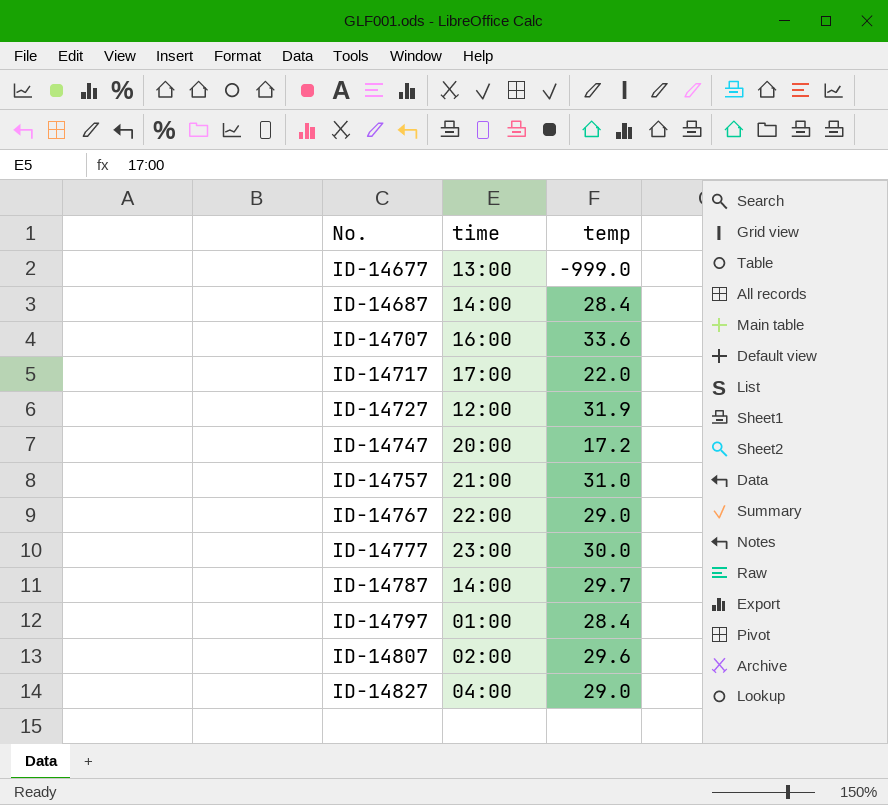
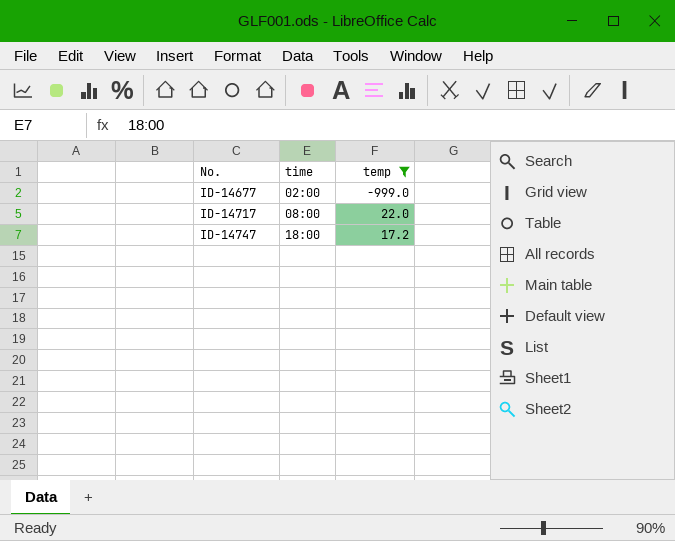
filter: none -> temp <= 22.0
ID-14677 | time: 13:00 -> 02:00
ID-14717 | time: 17:00 -> 08:00
ID-14747 | time: 20:00 -> 18:00

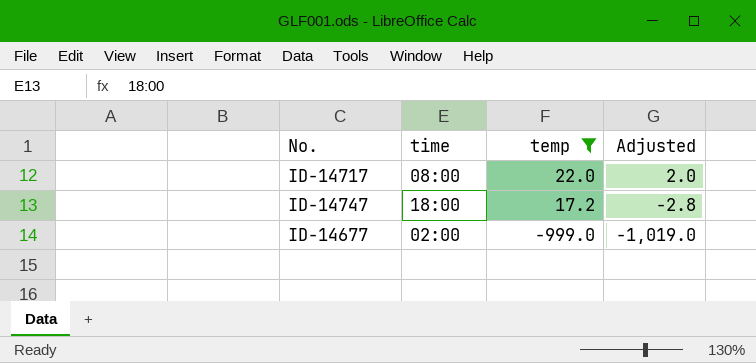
row order: No. ascending -> temp descending
column Adjusted | formula: none -> [temp] - 20

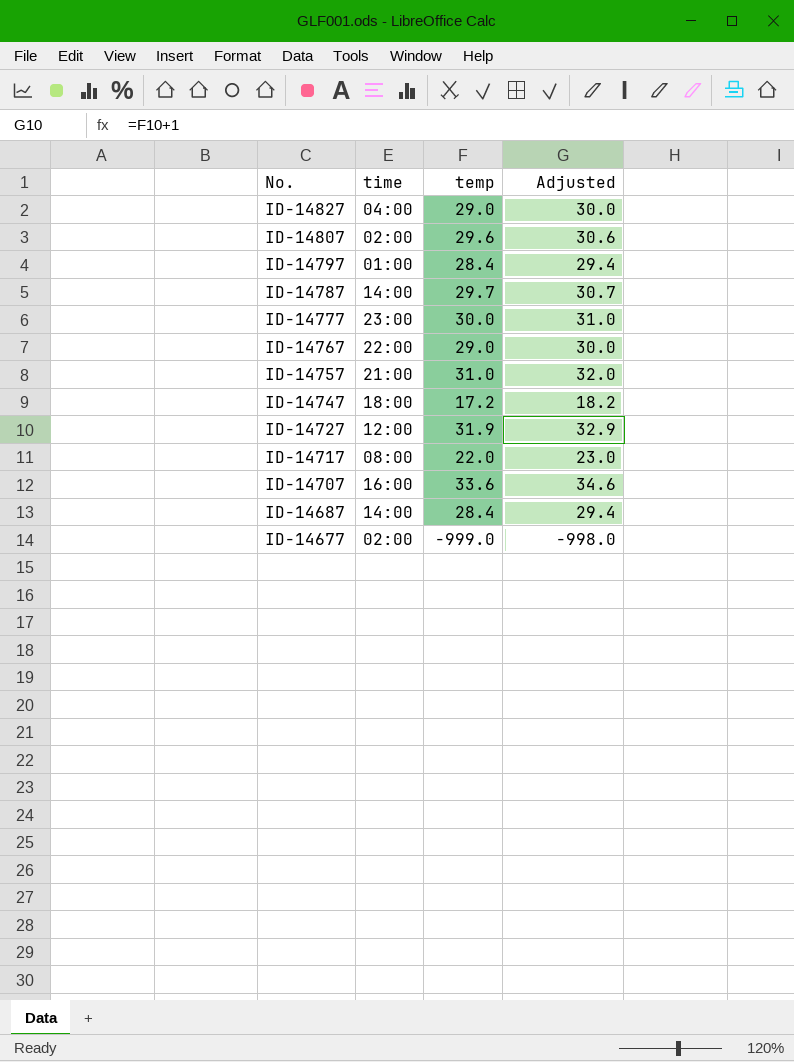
filter: temp <= 22.0 -> none
row order: temp descending -> No. descending
column Adjusted | formula: [temp] - 20 -> [temp] + 1

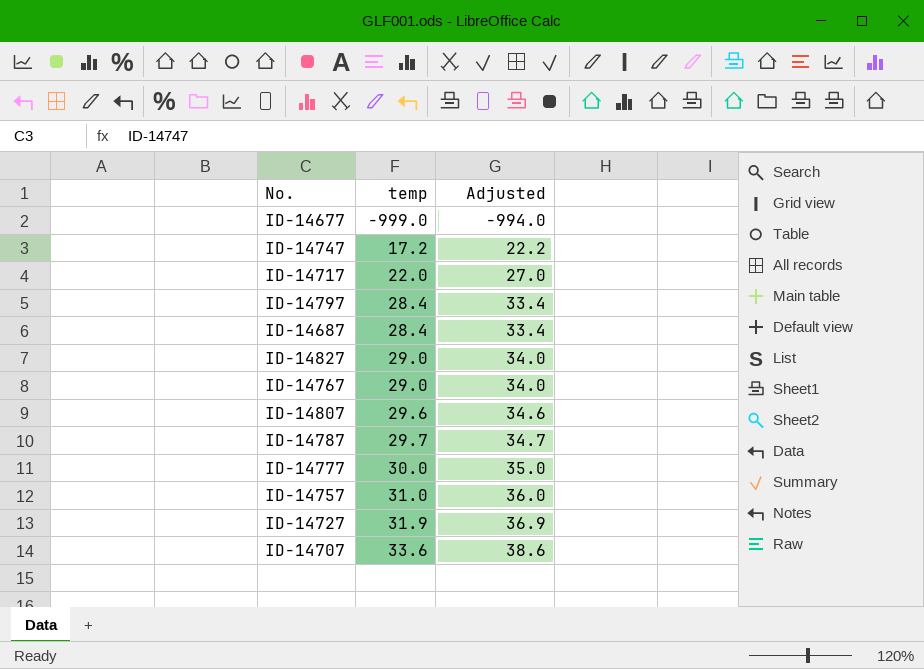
row order: No. descending -> temp ascending
column time | position: 2 -> none
column Adjusted | formula: [temp] + 1 -> [temp] + 5

